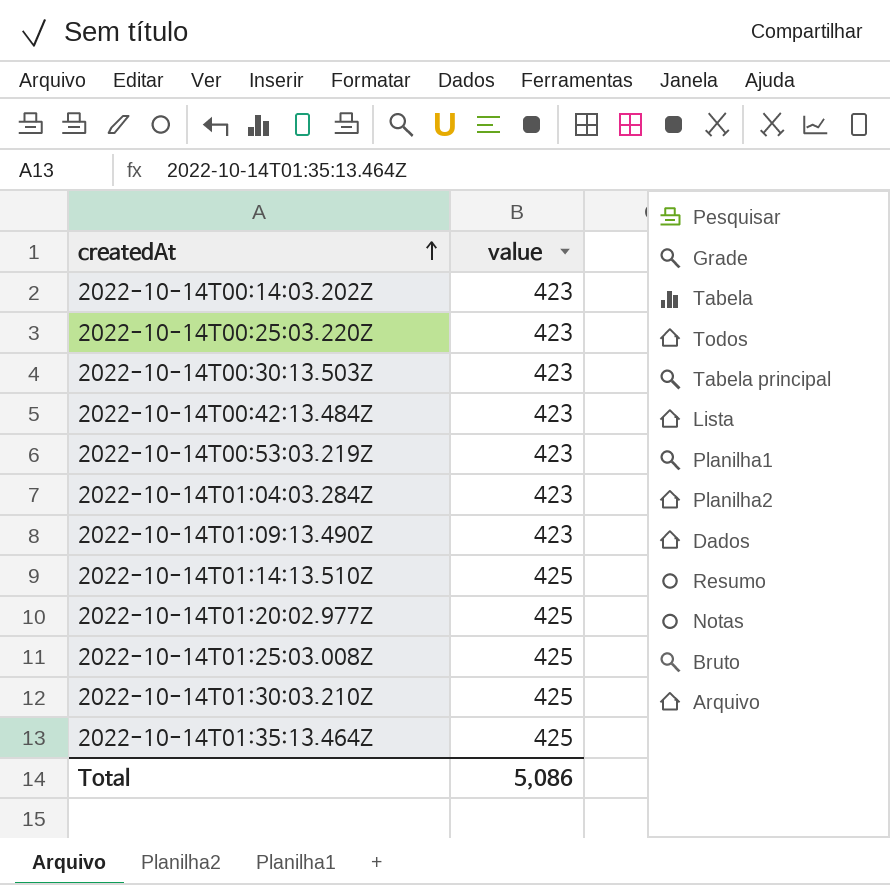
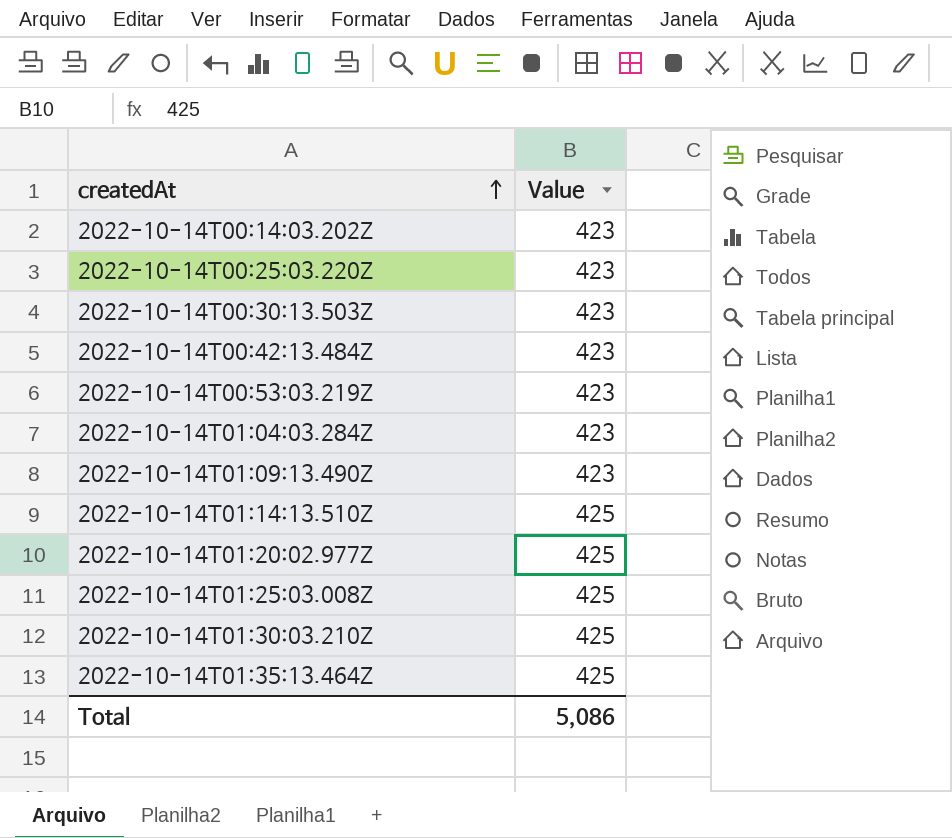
column name: value -> Value

